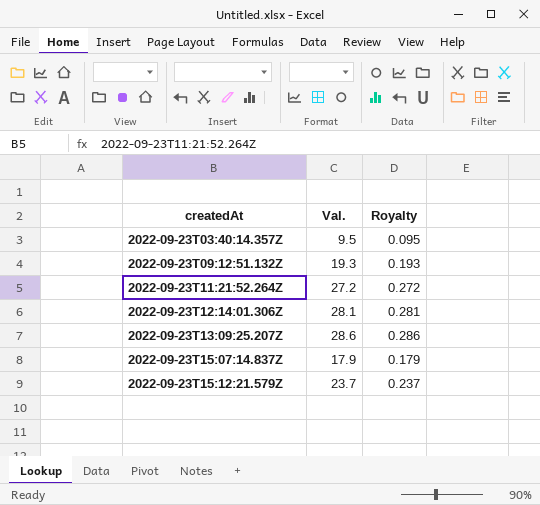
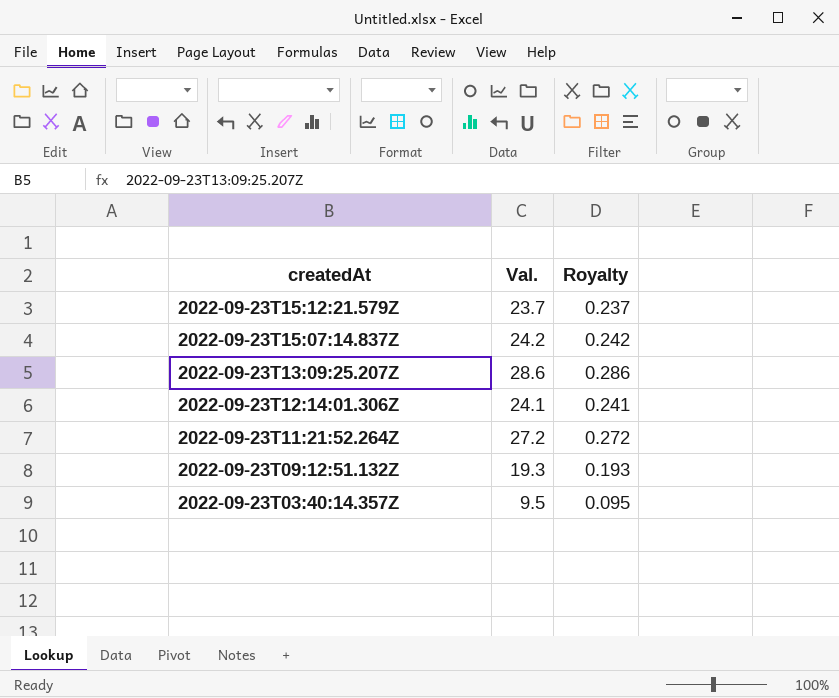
row order: createdAt ascending -> createdAt descending
2022-09-23T15:07:14.837Z | Val.: 17.9 -> 24.2
2022-09-23T15:07:14.837Z | Royalty: 0.179 -> 0.242
2022-09-23T12:14:01.306Z | Val.: 28.1 -> 24.1
2022-09-23T12:14:01.306Z | Royalty: 0.281 -> 0.241

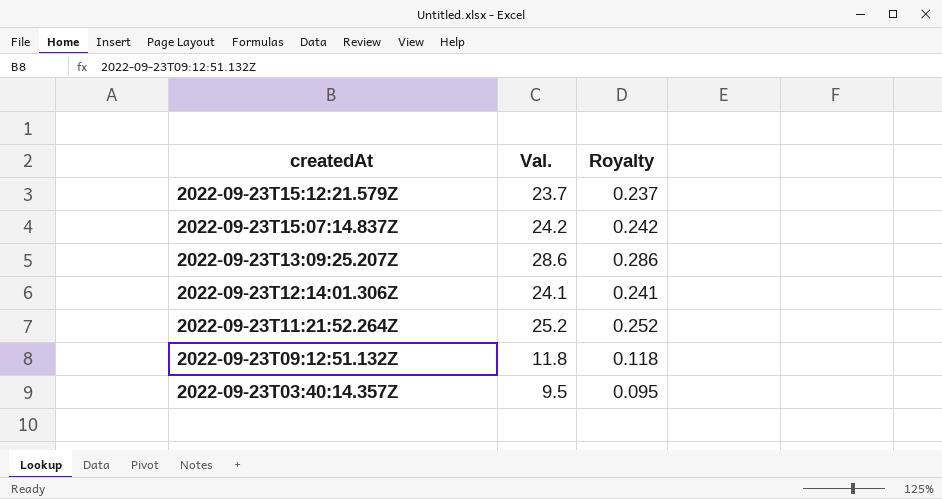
2022-09-23T11:21:52.264Z | Val.: 27.2 -> 25.2
2022-09-23T11:21:52.264Z | Royalty: 0.272 -> 0.252
2022-09-23T09:12:51.132Z | Val.: 19.3 -> 11.8
2022-09-23T09:12:51.132Z | Royalty: 0.193 -> 0.118

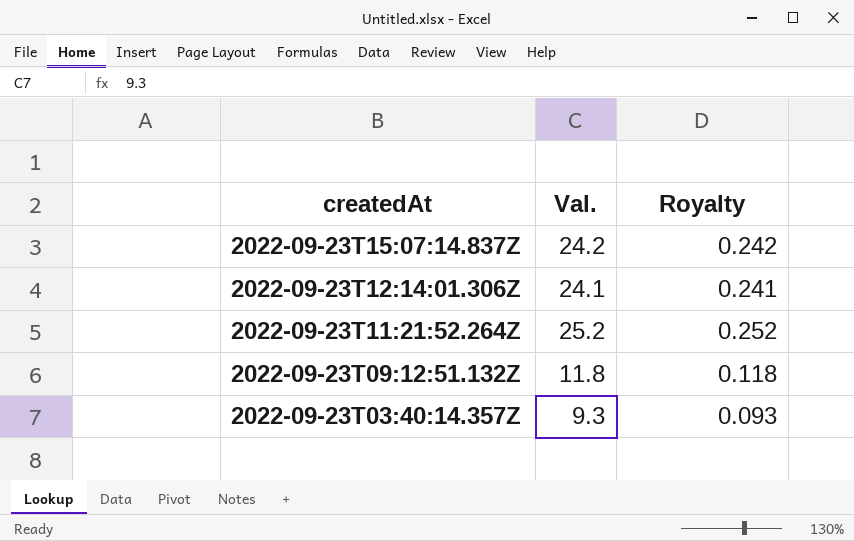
row 2022-09-23T15:12:21.579Z: 23.7 | 0.237 -> none
row 2022-09-23T13:09:25.207Z: 28.6 | 0.286 -> none
2022-09-23T03:40:14.357Z | Val.: 9.5 -> 9.3
2022-09-23T03:40:14.357Z | Royalty: 0.095 -> 0.093

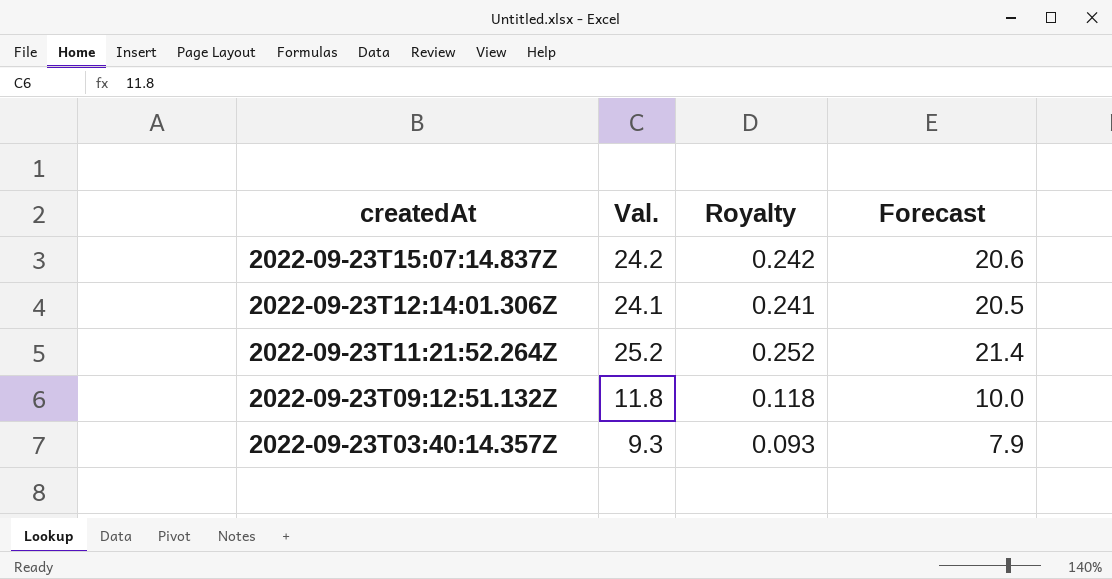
column Forecast | formula: none -> [Val.] * 0.85

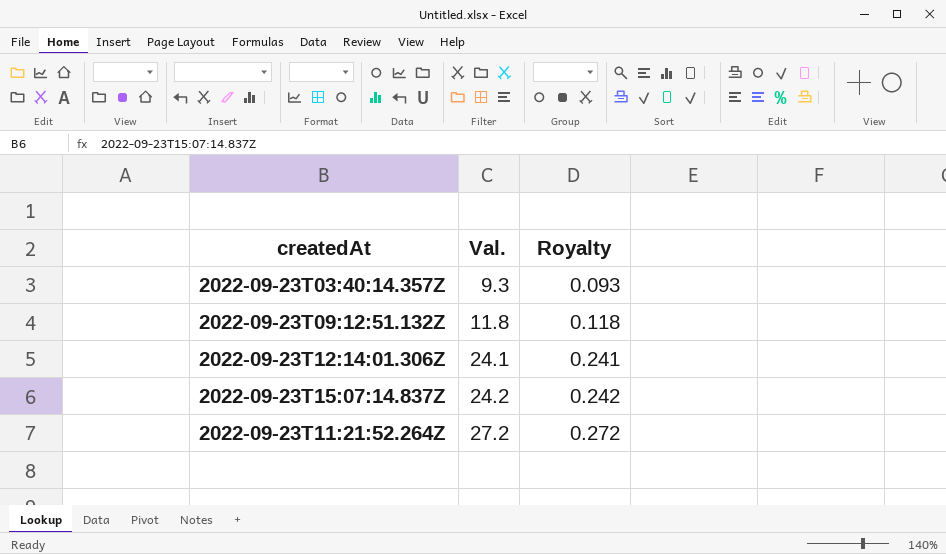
row order: createdAt descending -> Val. ascending
column Forecast | formula: [Val.] * 0.85 -> none
2022-09-23T11:21:52.264Z | Val.: 25.2 -> 27.2
2022-09-23T11:21:52.264Z | Royalty: 0.252 -> 0.272

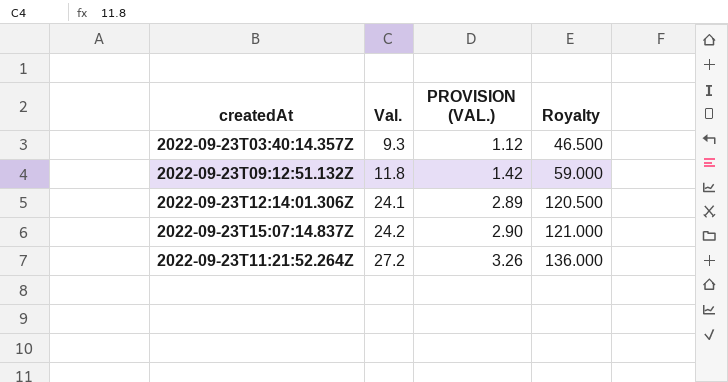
column PROVISION (VAL.) | formula: none -> [Val.] * 0.12
column Royalty | formula: [Val.] * 0.01 -> [Val.] * 5

